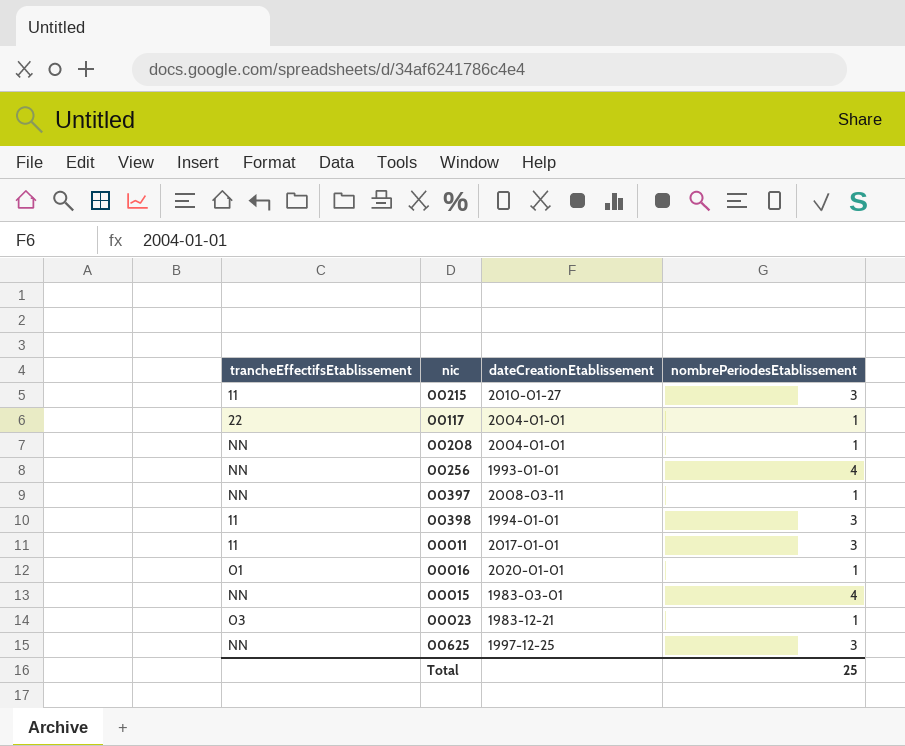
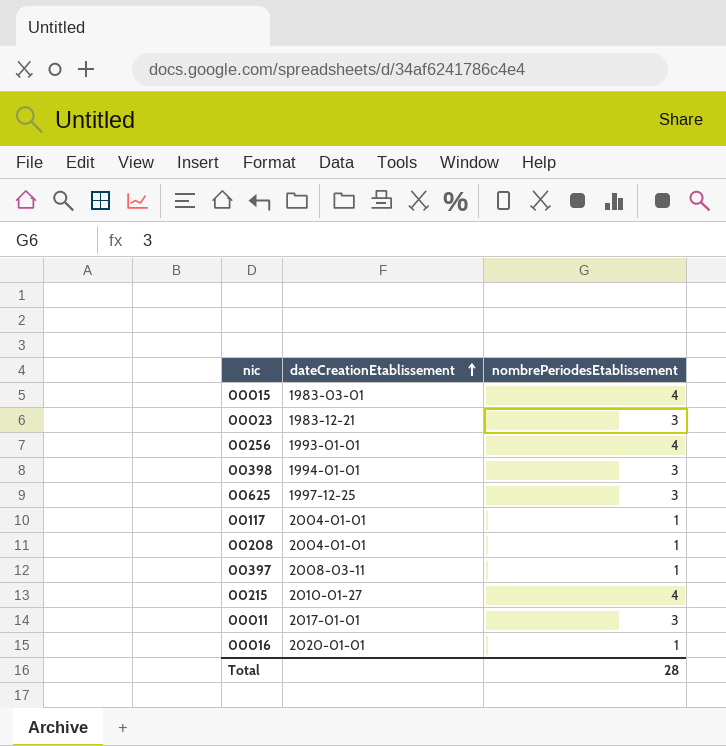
row order: none -> dateCreationEtablissement ascending
column trancheEffectifsEtablissement | position: 1 -> none
00023 | nombrePeriodesEtablissement: 1 -> 3
00215 | nombrePeriodesEtablissement: 3 -> 4
Total | nombrePeriodesEtablissement: 25 -> 28

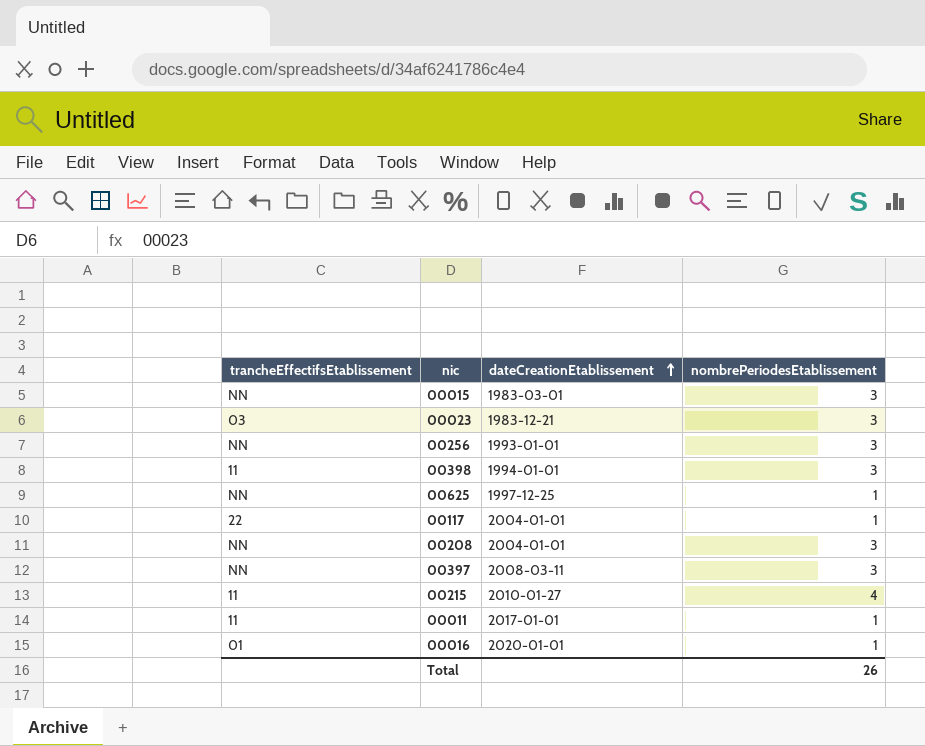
column trancheEffectifsEtablissement | position: none -> 1
00015 | nombrePeriodesEtablissement: 4 -> 3
00256 | nombrePeriodesEtablissement: 4 -> 3
00625 | nombrePeriodesEtablissement: 3 -> 1
00208 | nombrePeriodesEtablissement: 1 -> 3
00397 | nombrePeriodesEtablissement: 1 -> 3
00011 | nombrePeriodesEtablissement: 3 -> 1
Total | nombrePeriodesEtablissement: 28 -> 26

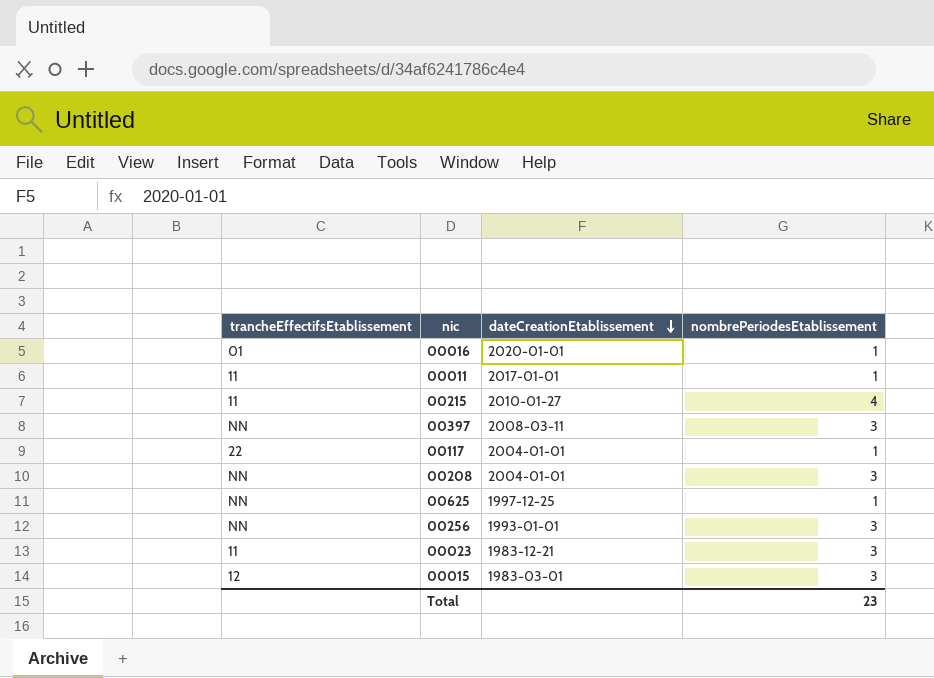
row order: dateCreationEtablissement ascending -> dateCreationEtablissement descending
row 00398: 11 | 1994-01-01 | 3 -> none
00023 | trancheEffectifsEtablissement: 03 -> 11
00015 | trancheEffectifsEtablissement: NN -> 12
Total | nombrePeriodesEtablissement: 26 -> 23

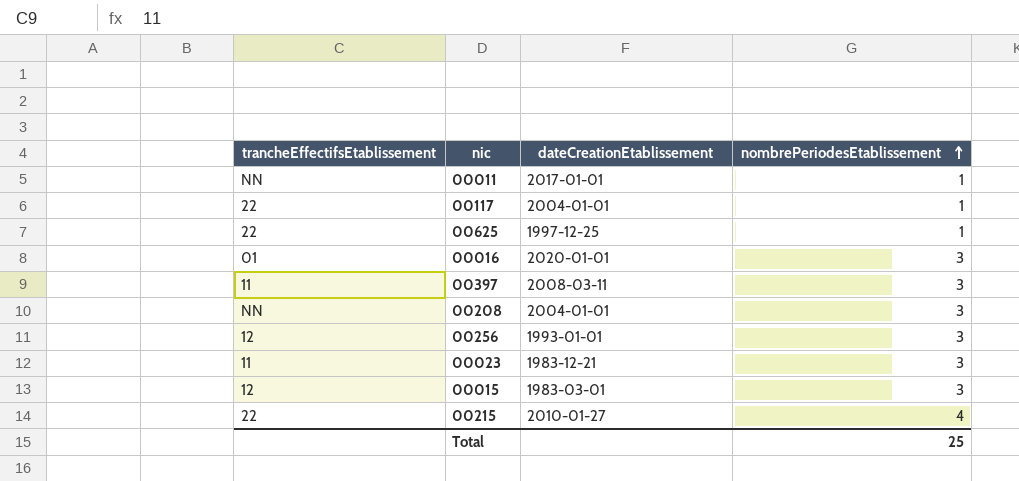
row order: dateCreationEtablissement descending -> nombrePeriodesEtablissement ascending
00011 | trancheEffectifsEtablissement: 11 -> NN
00625 | trancheEffectifsEtablissement: NN -> 22
00016 | nombrePeriodesEtablissement: 1 -> 3
00397 | trancheEffectifsEtablissement: NN -> 11
00256 | trancheEffectifsEtablissement: NN -> 12
00215 | trancheEffectifsEtablissement: 11 -> 22
Total | nombrePeriodesEtablissement: 23 -> 25

